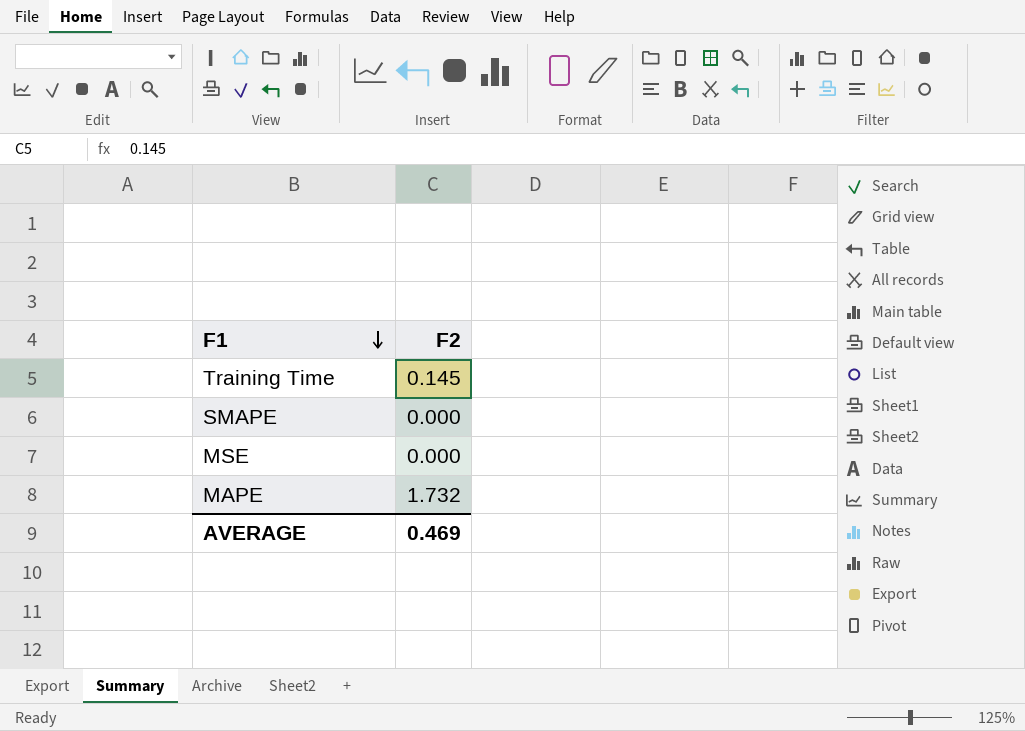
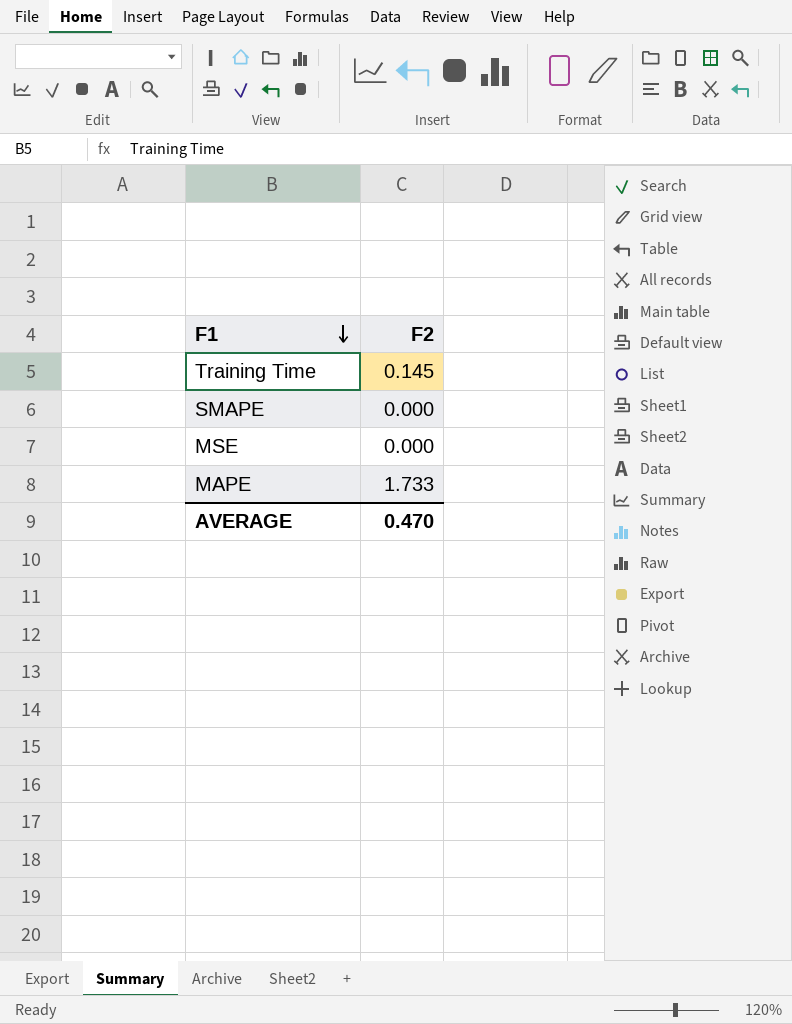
MAPE | F2: 1.732 -> 1.733
AVERAGE | F2: 0.469 -> 0.470

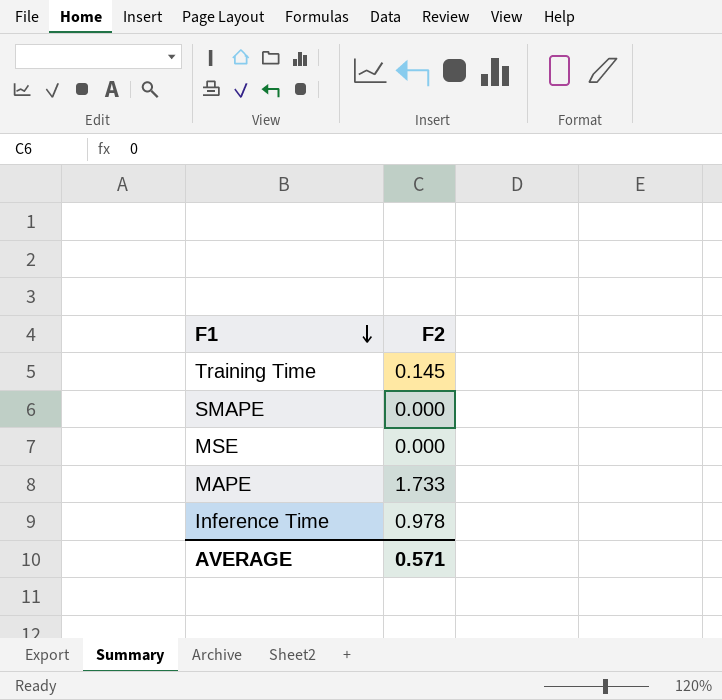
row Inference Time: none -> 0.978
AVERAGE | F2: 0.470 -> 0.571

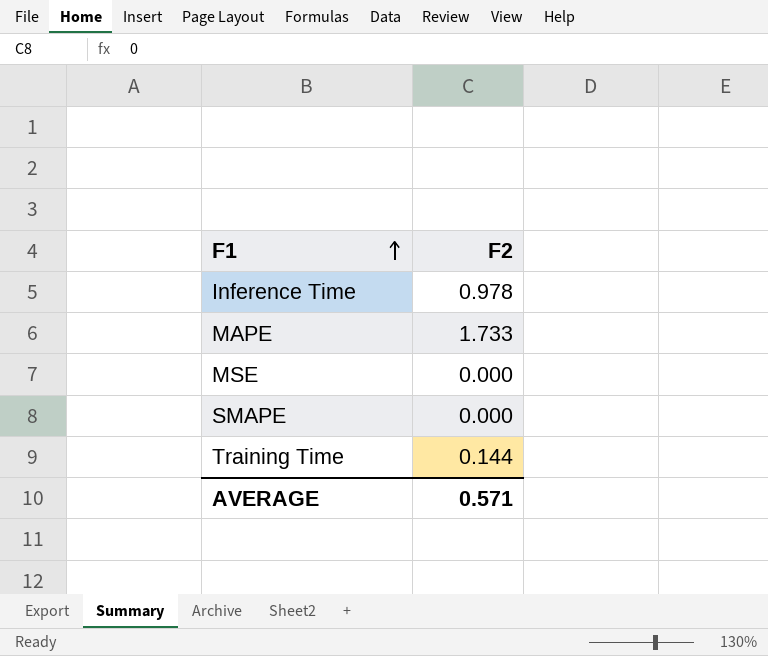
row order: F1 descending -> F1 ascending
Training Time | F2: 0.145 -> 0.144

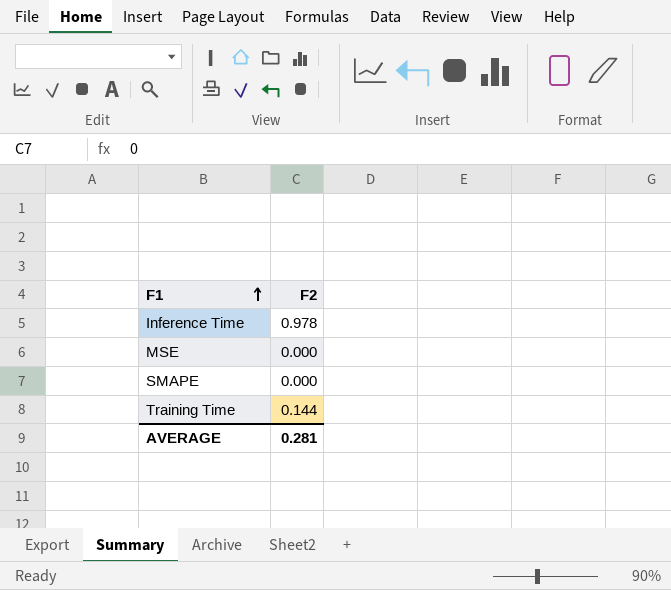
row MAPE: 1.733 -> none
AVERAGE | F2: 0.571 -> 0.281

